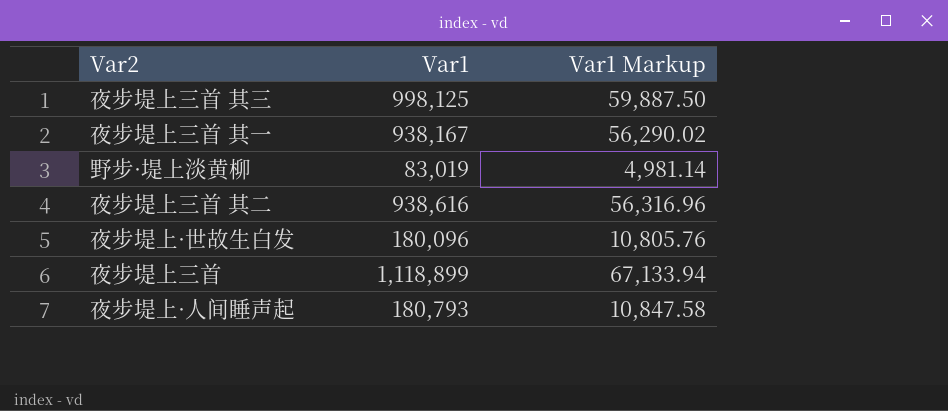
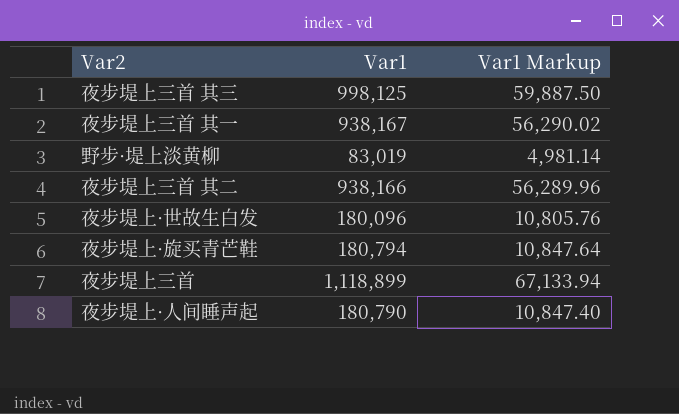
夜步堤上三首 其二 | Var1: 938,616 -> 938,166
夜步堤上三首 其二 | Var1 Markup: 56,316.96 -> 56,289.96
row 夜步堤上·旋买青芒鞋: none -> 180,794 | 10,847.64
夜步堤上·人间睡声起 | Var1: 180,793 -> 180,790
夜步堤上·人间睡声起 | Var1 Markup: 10,847.58 -> 10,847.40

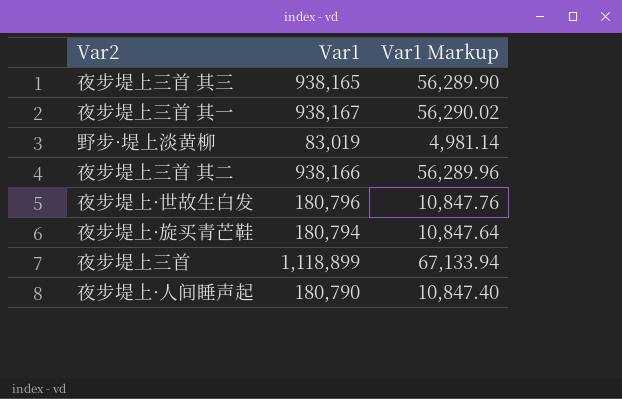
夜步堤上三首 其三 | Var1: 998,125 -> 938,165
夜步堤上三首 其三 | Var1 Markup: 59,887.50 -> 56,289.90
夜步堤上·世故生白发 | Var1: 180,096 -> 180,796
夜步堤上·世故生白发 | Var1 Markup: 10,805.76 -> 10,847.76

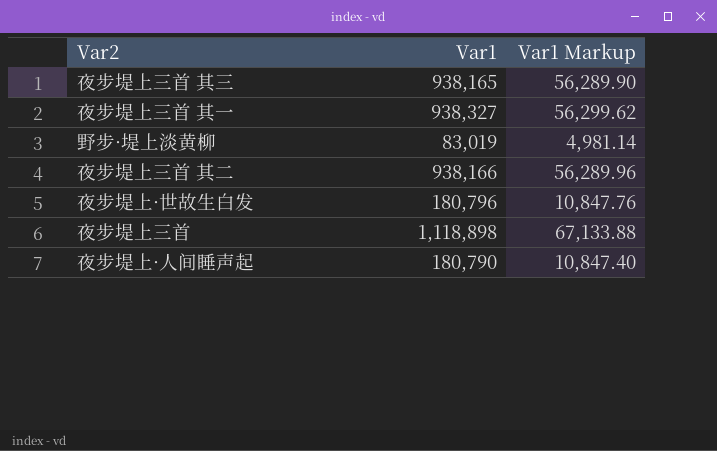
row 夜步堤上·旋买青芒鞋: 180,794 | 10,847.64 -> none
夜步堤上三首 其一 | Var1: 938,167 -> 938,327
夜步堤上三首 其一 | Var1 Markup: 56,290.02 -> 56,299.62
夜步堤上三首 | Var1: 1,118,899 -> 1,118,898
夜步堤上三首 | Var1 Markup: 67,133.94 -> 67,133.88

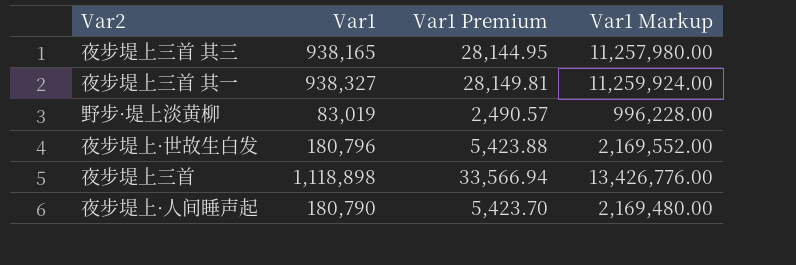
column Var1 Premium | formula: none -> [Var1] * 0.03
column Var1 Markup | formula: [Var1] * 0.06 -> [Var1] * 12
row 夜步堤上三首 其二: 938,166 | 56,289.96 -> none

